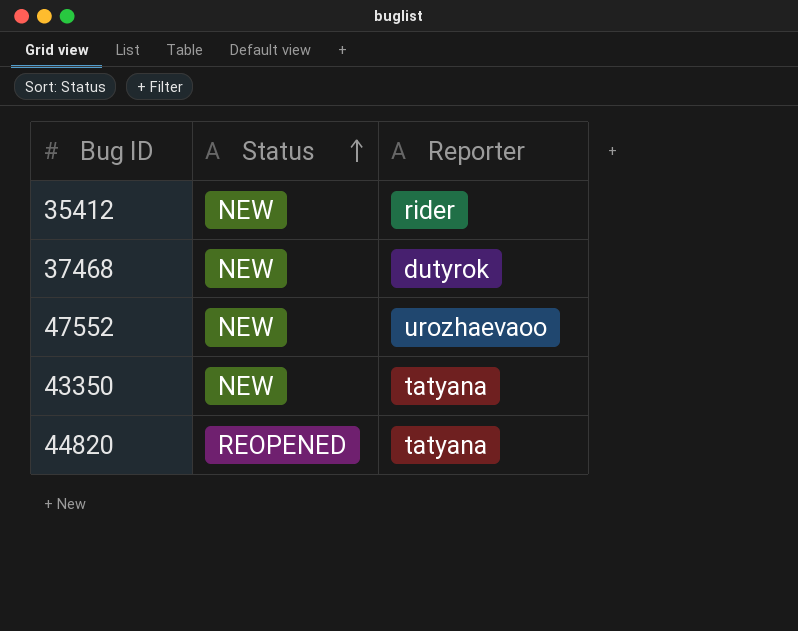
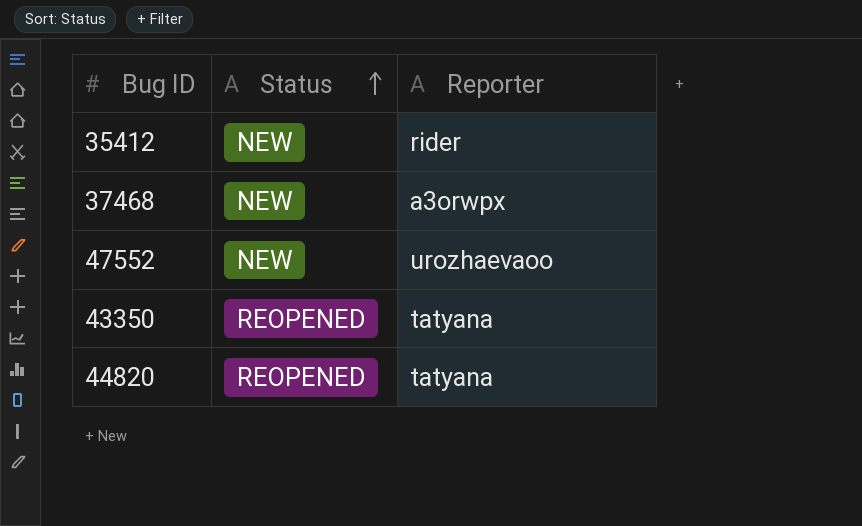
37468 | Reporter: dutyrok -> a3orwpx
43350 | Status: NEW -> REOPENED

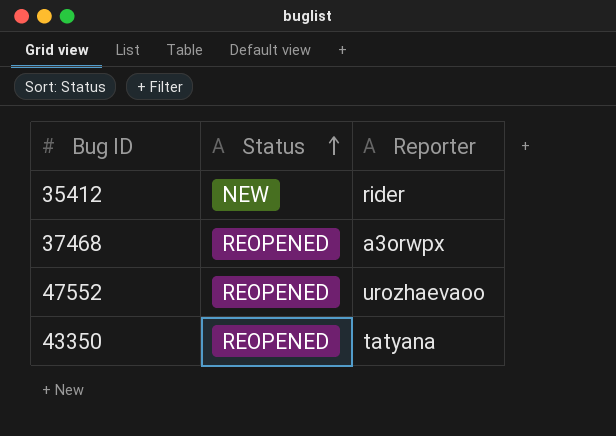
row 44820: REOPENED | tatyana -> none
37468 | Status: NEW -> REOPENED
47552 | Status: NEW -> REOPENED

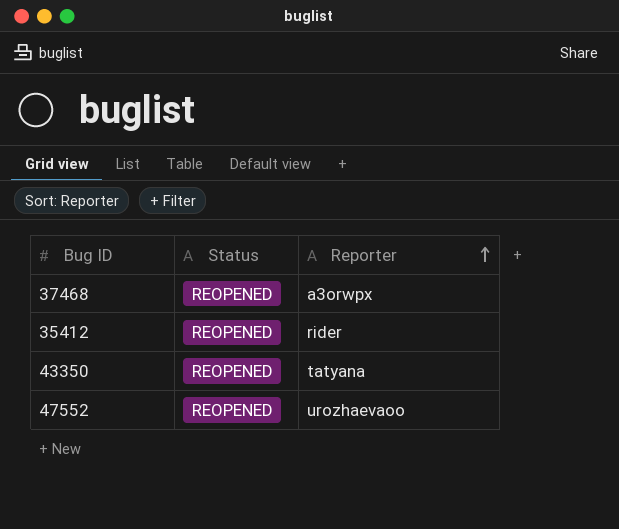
row order: Status ascending -> Reporter ascending
35412 | Status: NEW -> REOPENED

